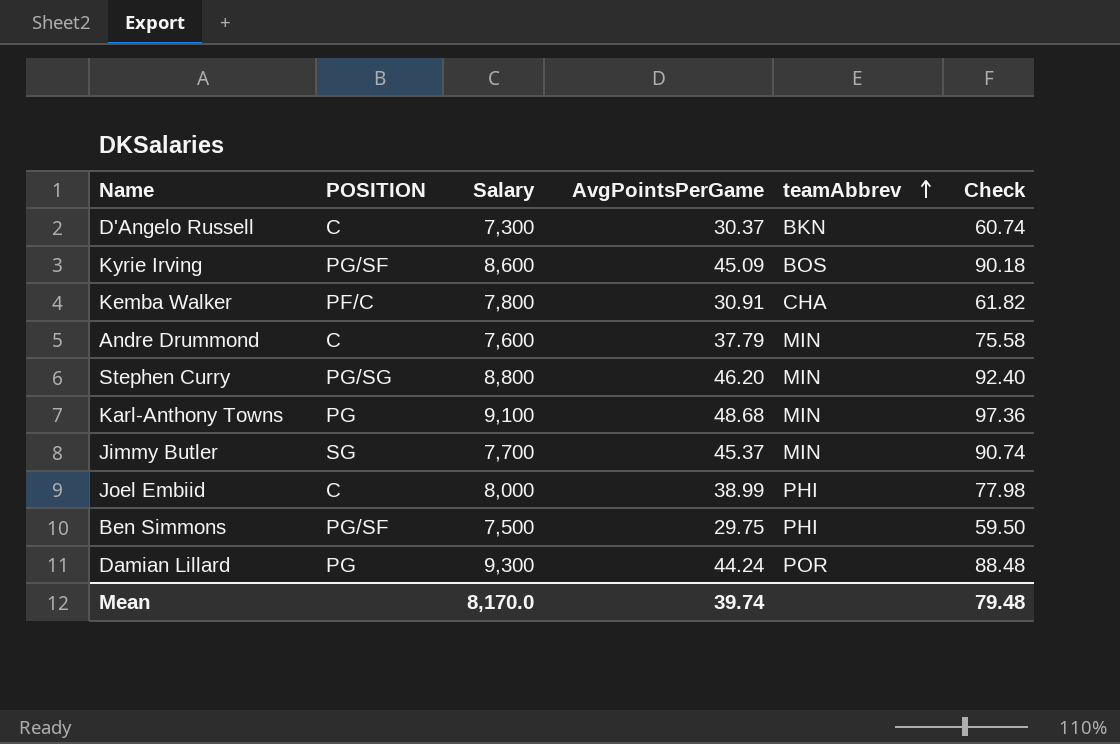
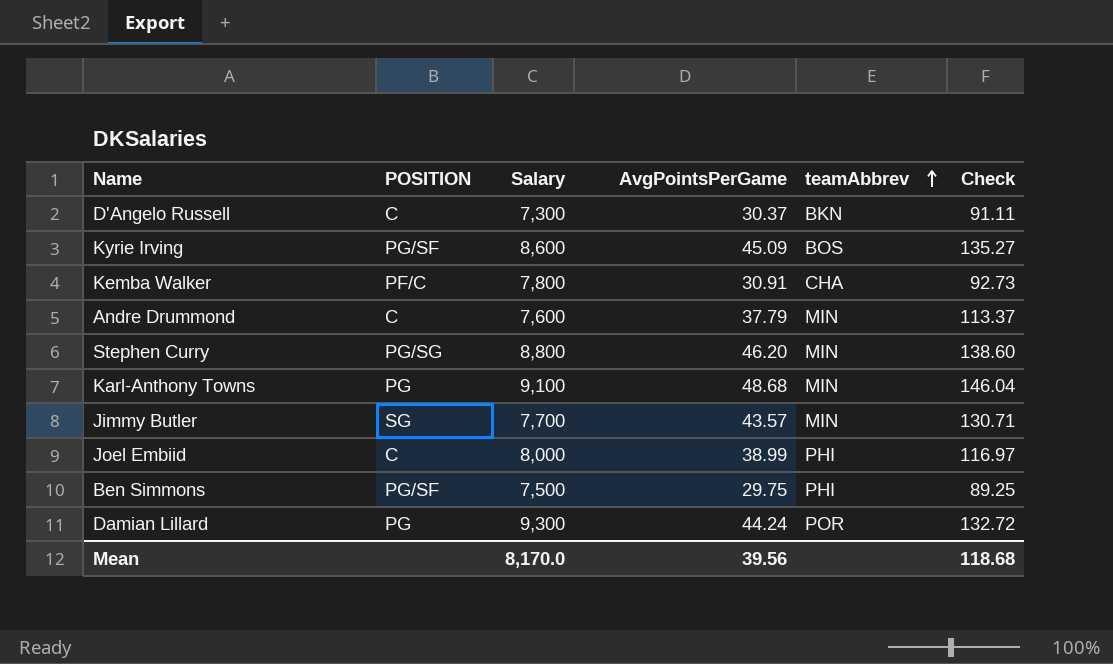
column Check | formula: [AvgPointsPerGame] * 2 -> [AvgPointsPerGame] * 3
Jimmy Butler | AvgPointsPerGame: 45.37 -> 43.57
Mean | AvgPointsPerGame: 39.74 -> 39.56
Mean | Check: 79.48 -> 118.68

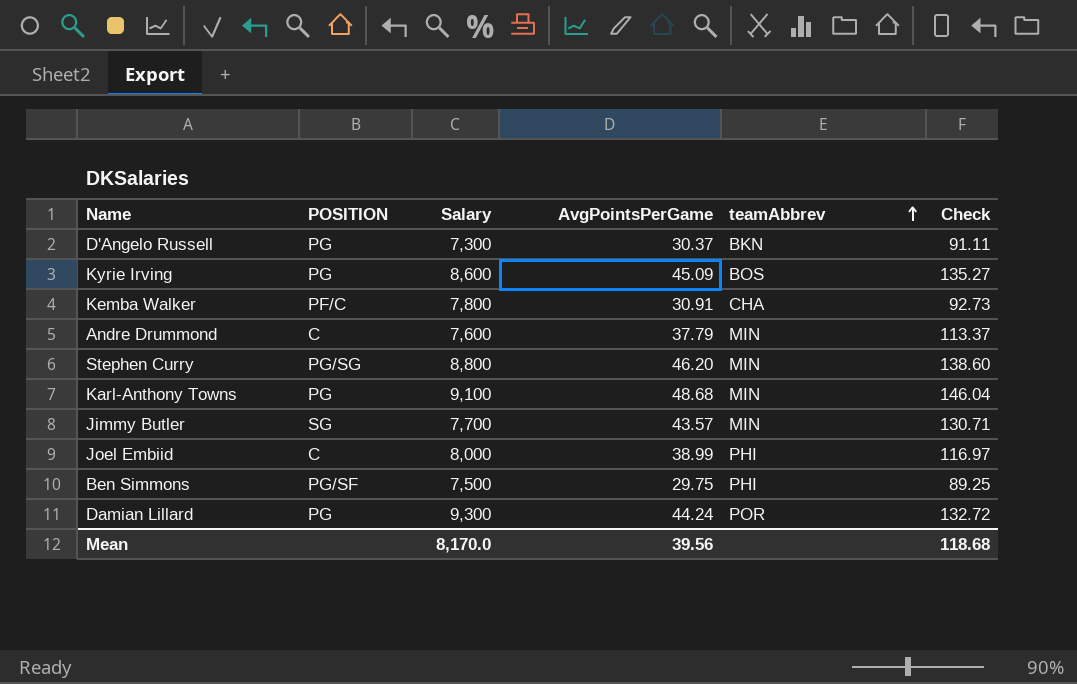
D'Angelo Russell | POSITION: C -> PG
Kyrie Irving | POSITION: PG/SF -> PG

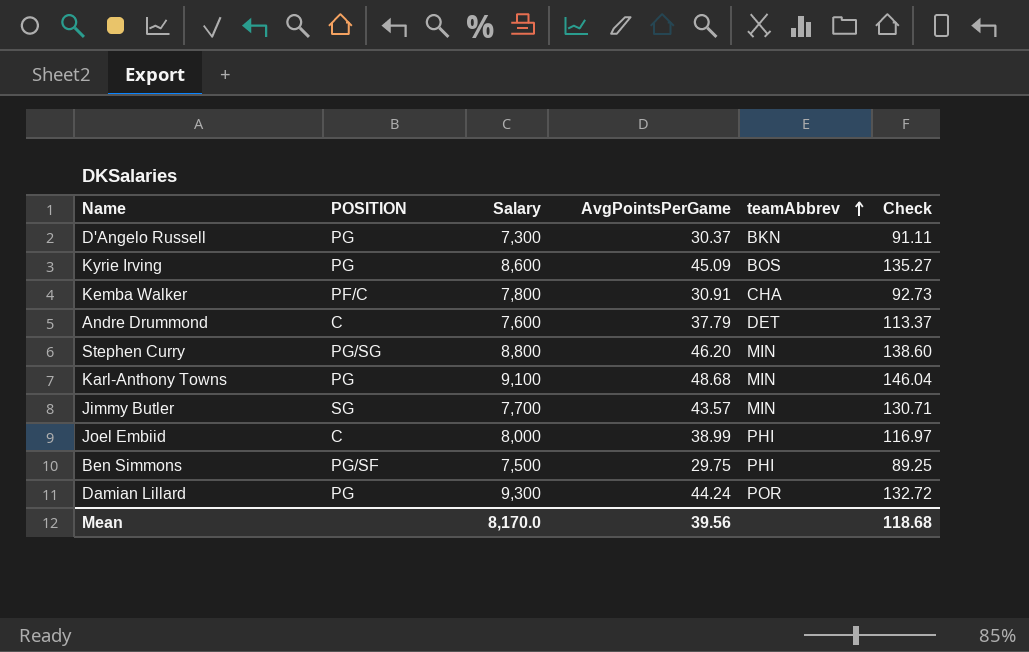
Andre Drummond | teamAbbrev: MIN -> DET

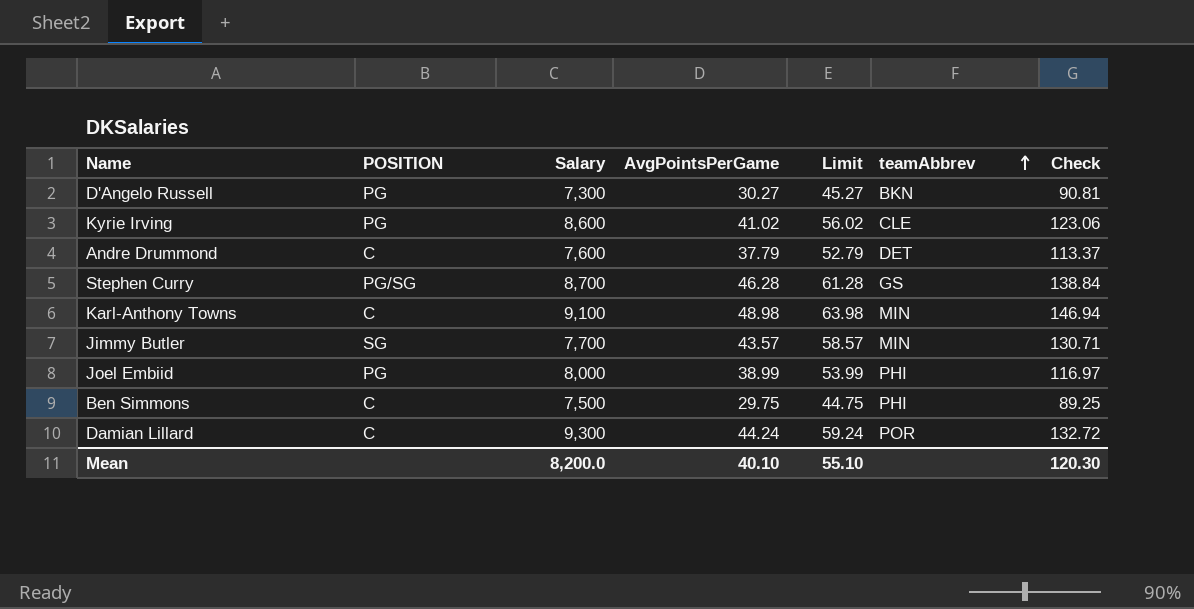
column Limit | formula: none -> [AvgPointsPerGame] + 15
row Kemba Walker: PF/C | 7,800 | 30.91 | CHA | 92.73 -> none
D'Angelo Russell | AvgPointsPerGame: 30.37 -> 30.27
D'Angelo Russell | Check: 91.11 -> 90.81
Kyrie Irving | AvgPointsPerGame: 45.09 -> 41.02
Kyrie Irving | teamAbbrev: BOS -> CLE
Kyrie Irving | Check: 135.27 -> 123.06
Stephen Curry | Salary: 8,800 -> 8,700
Stephen Curry | AvgPointsPerGame: 46.20 -> 46.28
Stephen Curry | teamAbbrev: MIN -> GS
Stephen Curry | Check: 138.60 -> 138.84
Karl-Anthony Towns | POSITION: PG -> C
Karl-Anthony Towns | AvgPointsPerGame: 48.68 -> 48.98
Karl-Anthony Towns | Check: 146.04 -> 146.94
Joel Embiid | POSITION: C -> PG
Ben Simmons | POSITION: PG/SF -> C
Damian Lillard | POSITION: PG -> C
Mean | Salary: 8,170.0 -> 8,200.0
Mean | AvgPointsPerGame: 39.56 -> 40.10
Mean | Check: 118.68 -> 120.30

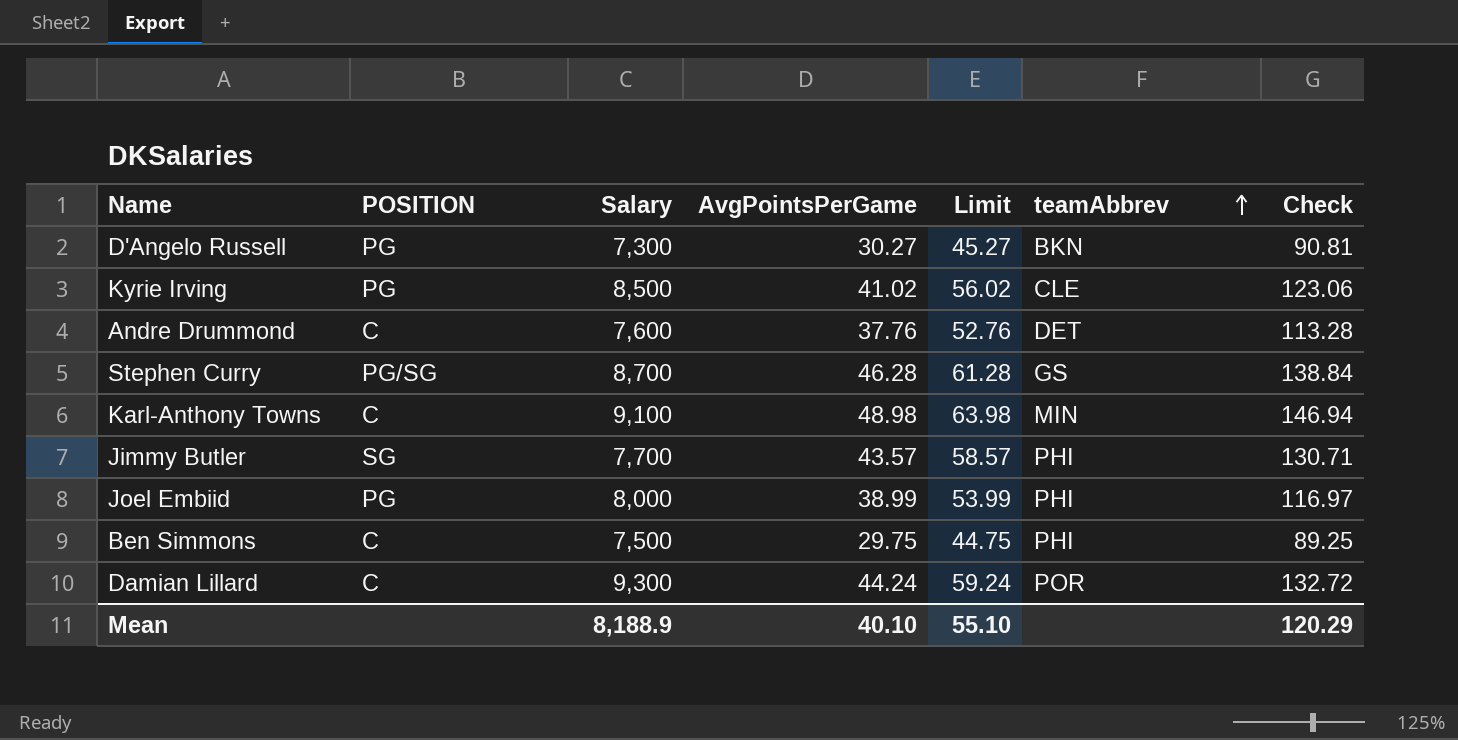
Kyrie Irving | Salary: 8,600 -> 8,500
Andre Drummond | AvgPointsPerGame: 37.79 -> 37.76
Andre Drummond | Limit: 52.79 -> 52.76
Andre Drummond | Check: 113.37 -> 113.28
Jimmy Butler | teamAbbrev: MIN -> PHI
Mean | Salary: 8,200.0 -> 8,188.9
Mean | Check: 120.30 -> 120.29

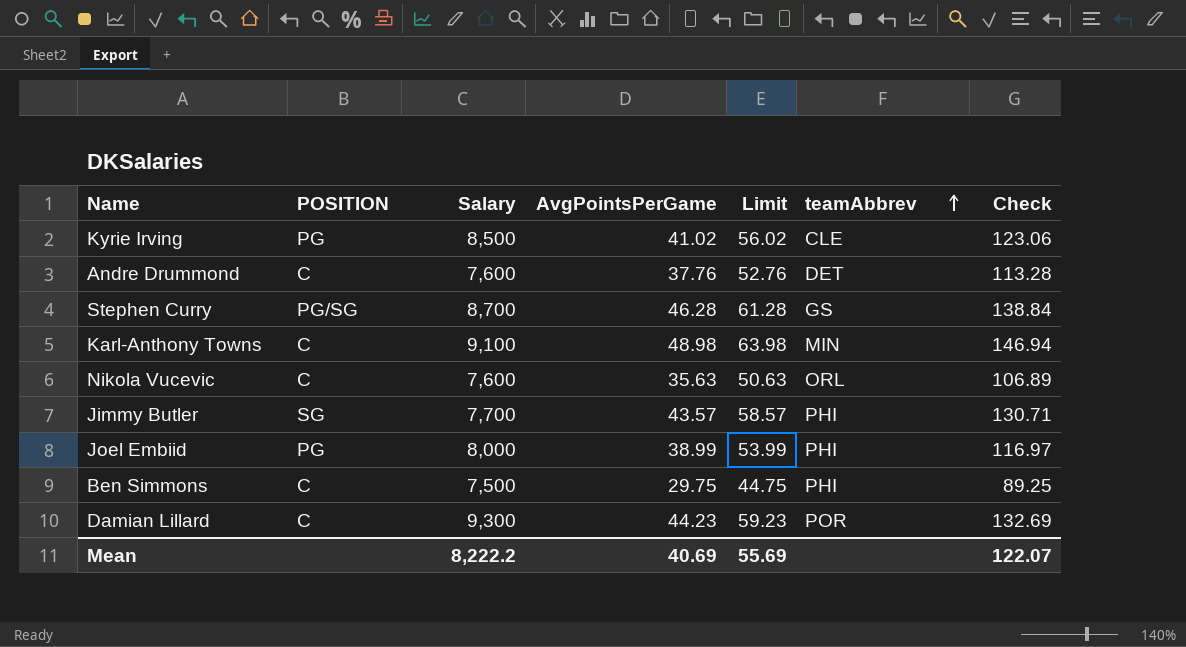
row D'Angelo Russell: PG | 7,300 | 30.27 | 45.27 | BKN | 90.81 -> none
row Nikola Vucevic: none -> C | 7,600 | 35.63 | 50.63 | ORL | 106.89
Damian Lillard | AvgPointsPerGame: 44.24 -> 44.23
Damian Lillard | Limit: 59.24 -> 59.23
Damian Lillard | Check: 132.72 -> 132.69
Mean | Salary: 8,188.9 -> 8,222.2
Mean | AvgPointsPerGame: 40.10 -> 40.69
Mean | Limit: 55.10 -> 55.69
Mean | Check: 120.29 -> 122.07

